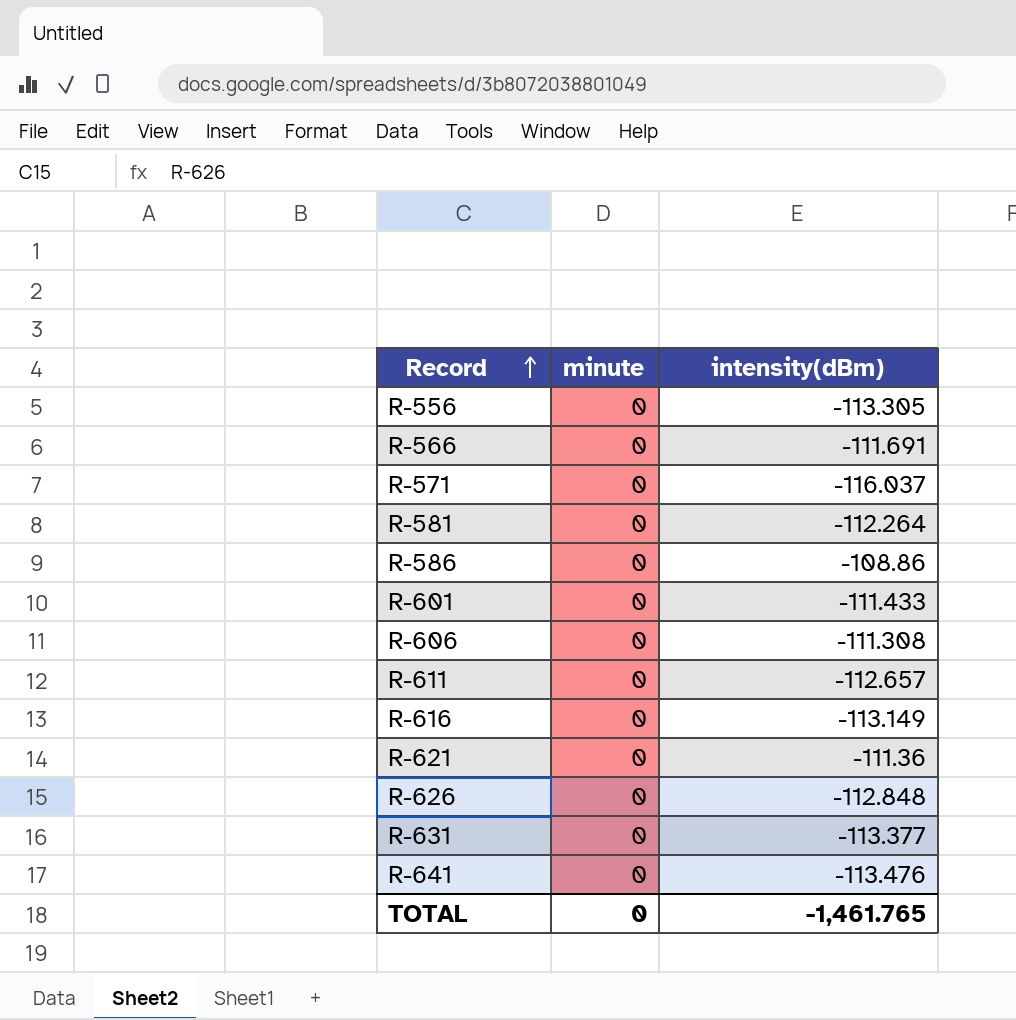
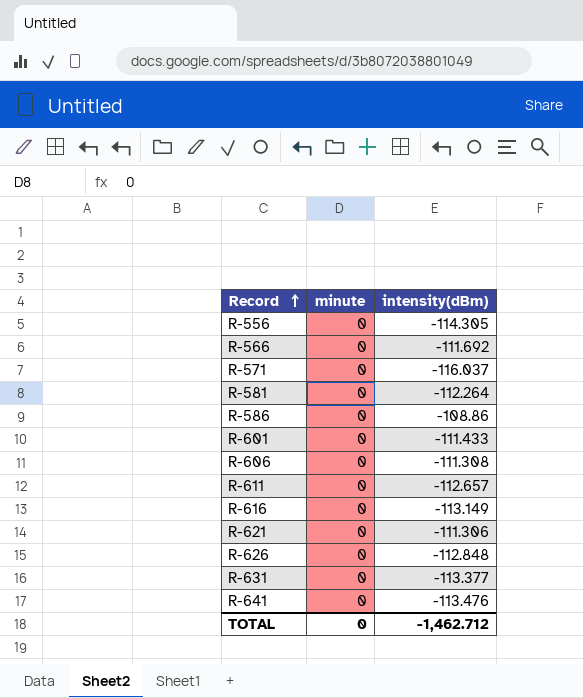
R-556 | intensity(dBm): -113.305 -> -114.305
R-566 | intensity(dBm): -111.691 -> -111.692
R-621 | intensity(dBm): -111.36 -> -111.306
TOTAL | intensity(dBm): -1,461.765 -> -1,462.712

